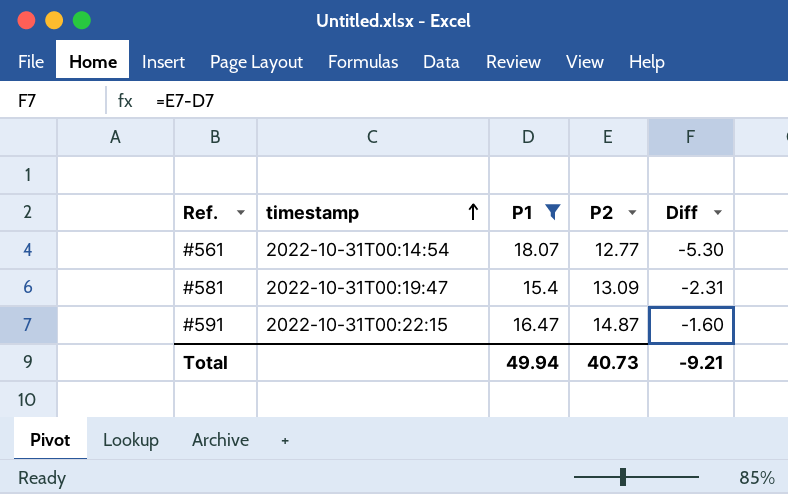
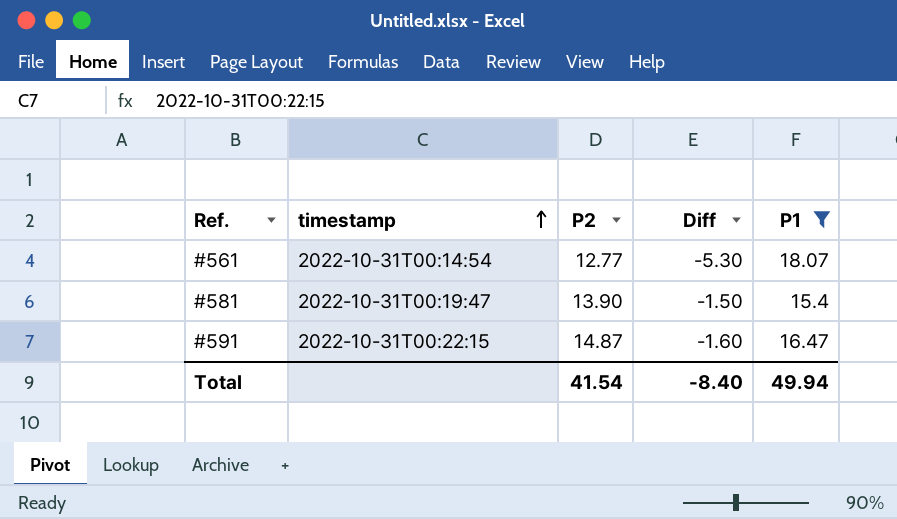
column P1 | position: 3 -> 5
#581 | P2: 13.09 -> 13.90
#581 | Diff: -2.31 -> -1.50
Total | P2: 40.73 -> 41.54
Total | Diff: -9.21 -> -8.40

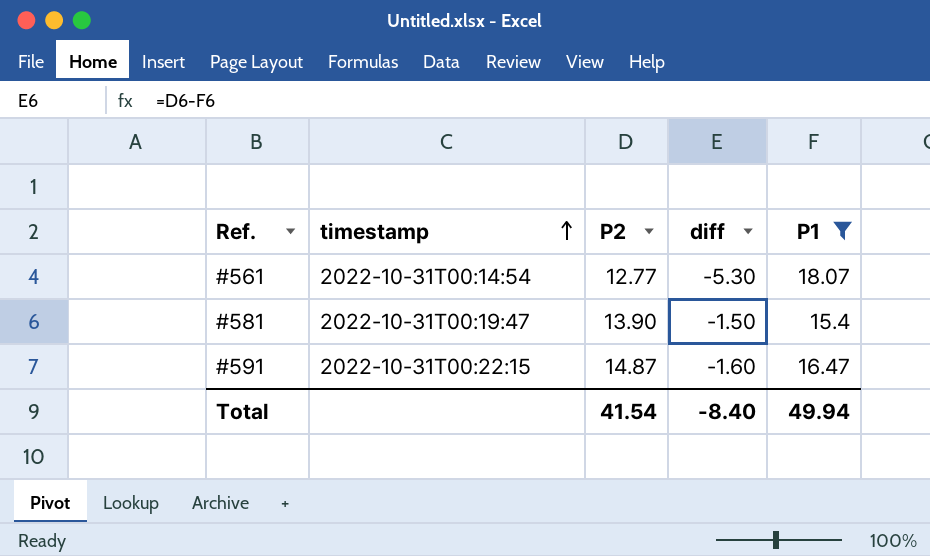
column name: Diff -> diff

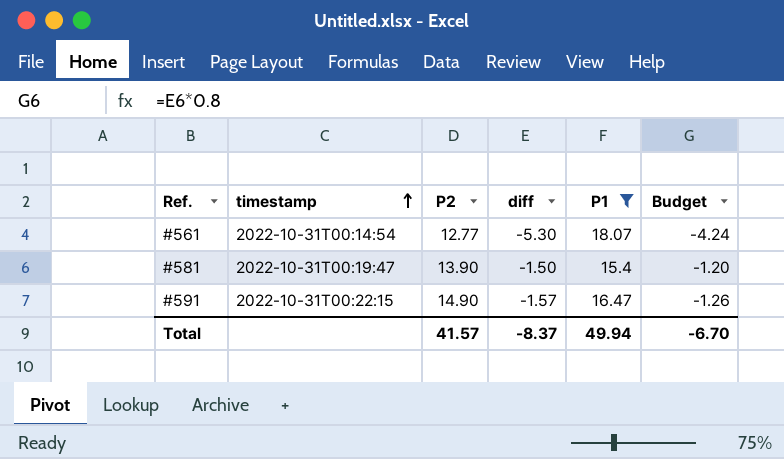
column Budget | formula: none -> [diff] * 0.8
#591 | P2: 14.87 -> 14.90
#591 | diff: -1.60 -> -1.57
Total | P2: 41.54 -> 41.57
Total | diff: -8.40 -> -8.37

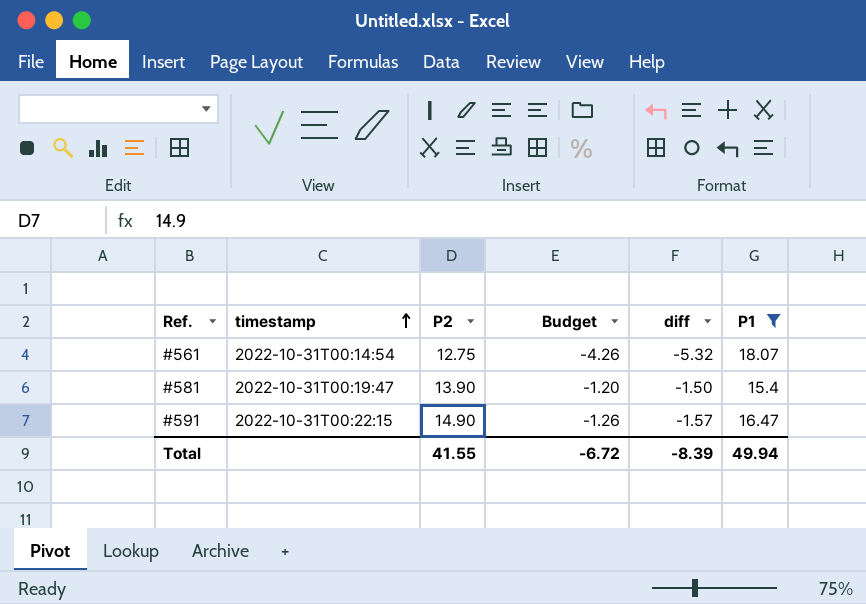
column Budget | position: 6 -> 4
#561 | P2: 12.77 -> 12.75
#561 | Budget: -4.24 -> -4.26
#561 | diff: -5.30 -> -5.32
Total | P2: 41.57 -> 41.55
Total | Budget: -6.70 -> -6.72
Total | diff: -8.37 -> -8.39

